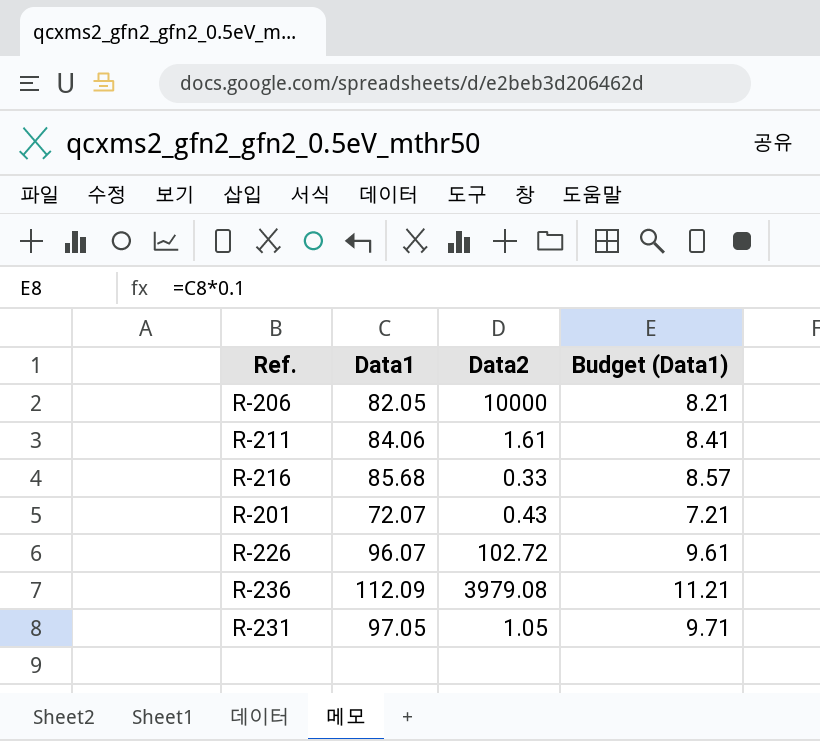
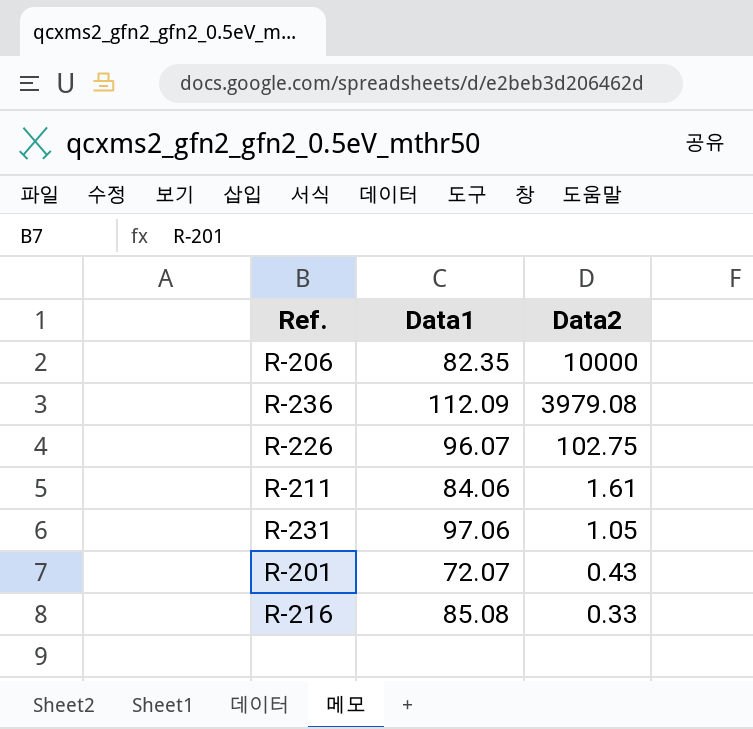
row order: none -> Data2 descending
column Budget (Data1) | formula: [Data1] * 0.1 -> none
R-206 | Data1: 82.05 -> 82.35
R-226 | Data2: 102.72 -> 102.75
R-231 | Data1: 97.05 -> 97.06
R-216 | Data1: 85.68 -> 85.08

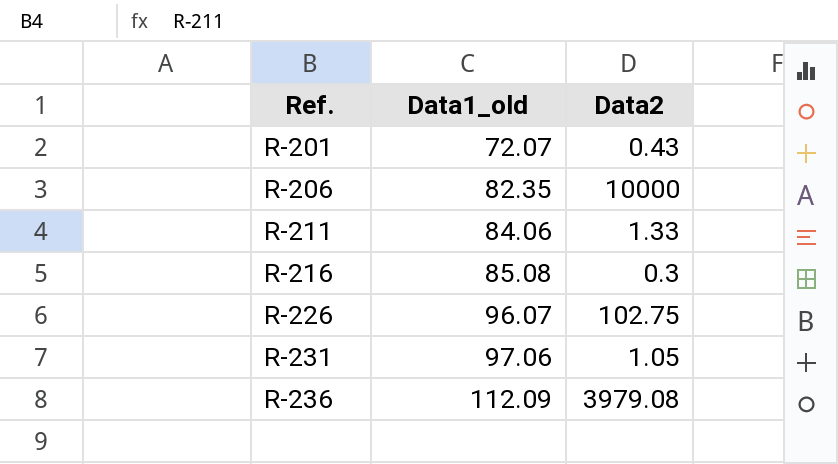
row order: Data2 descending -> Ref. ascending
column name: Data1 -> Data1_old
R-211 | Data2: 1.61 -> 1.33
R-216 | Data2: 0.33 -> 0.3

